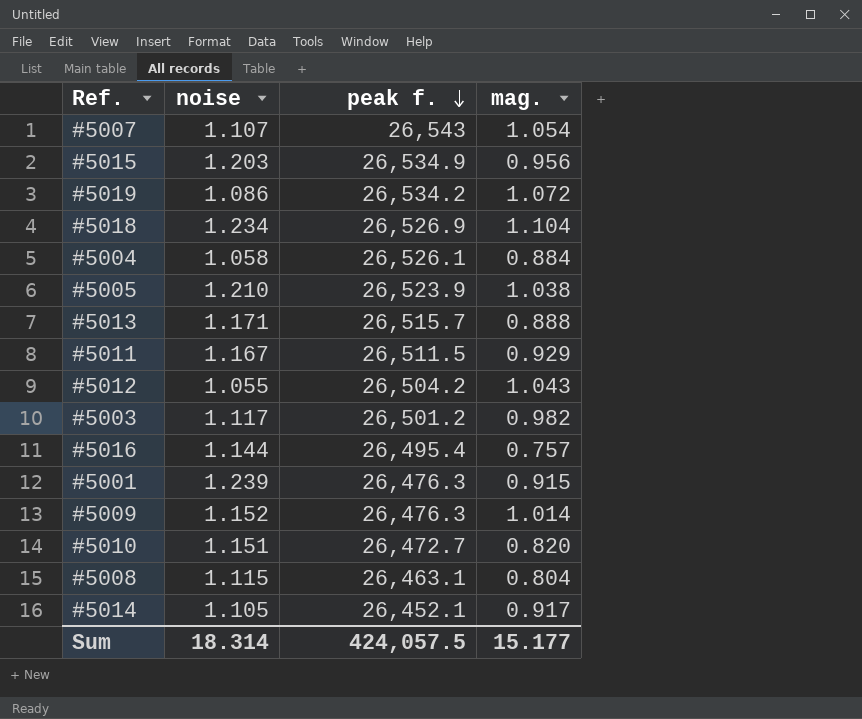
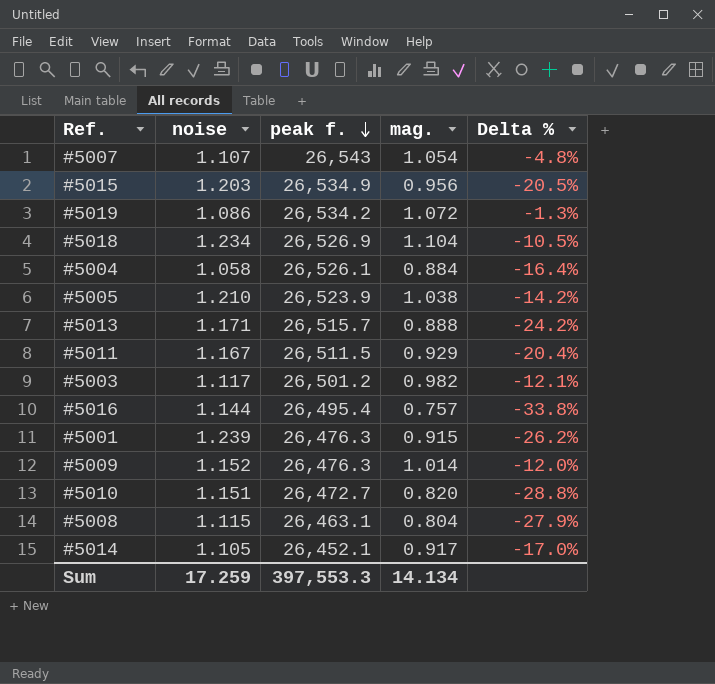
column Delta % | formula: none -> ([mag.] - [noise]) / [noise]
row #5012: 1.055 | 26,504.2 | 1.043 -> none
Sum | noise: 18.314 -> 17.259
Sum | peak f.: 424,057.5 -> 397,553.3
Sum | mag.: 15.177 -> 14.134

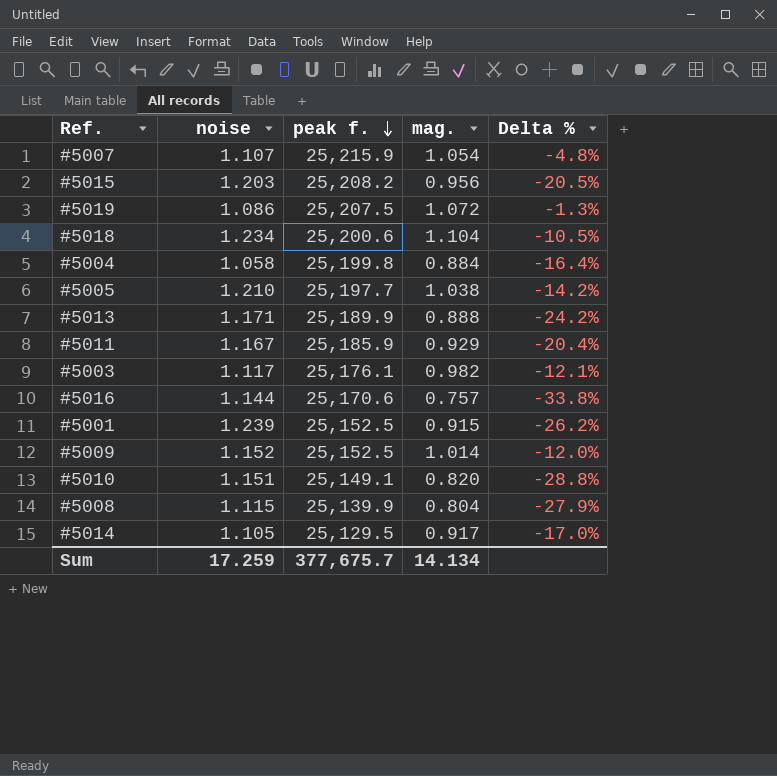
#5007 | peak f.: 26,543 -> 25,215.9
#5015 | peak f.: 26,534.9 -> 25,208.2
#5019 | peak f.: 26,534.2 -> 25,207.5
#5018 | peak f.: 26,526.9 -> 25,200.6
#5004 | peak f.: 26,526.1 -> 25,199.8
#5005 | peak f.: 26,523.9 -> 25,197.7
#5013 | peak f.: 26,515.7 -> 25,189.9
#5011 | peak f.: 26,511.5 -> 25,185.9
#5003 | peak f.: 26,501.2 -> 25,176.1
#5016 | peak f.: 26,495.4 -> 25,170.6
#5001 | peak f.: 26,476.3 -> 25,152.5
#5009 | peak f.: 26,476.3 -> 25,152.5
#5010 | peak f.: 26,472.7 -> 25,149.1
#5008 | peak f.: 26,463.1 -> 25,139.9
#5014 | peak f.: 26,452.1 -> 25,129.5
Sum | peak f.: 397,553.3 -> 377,675.7

